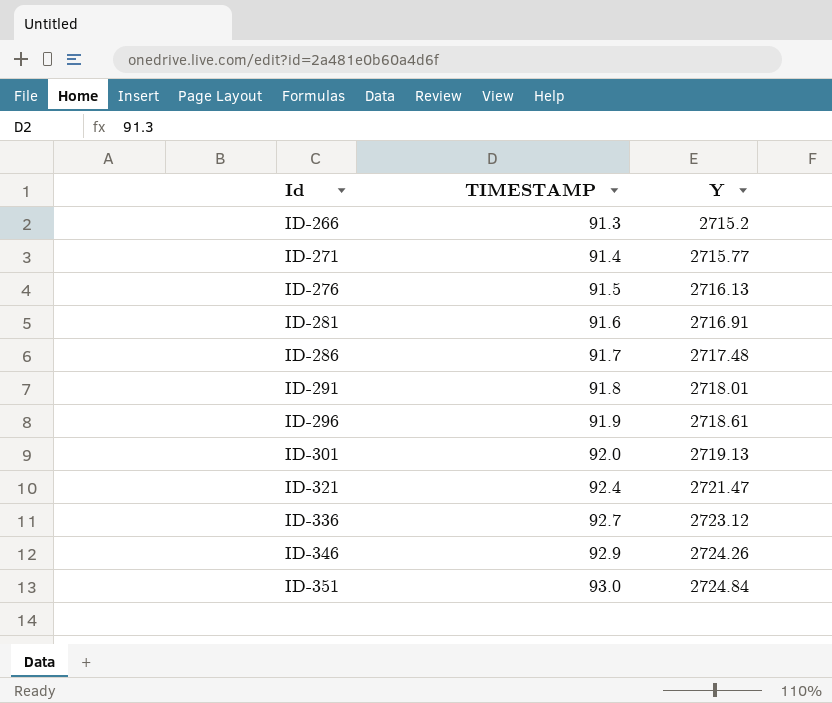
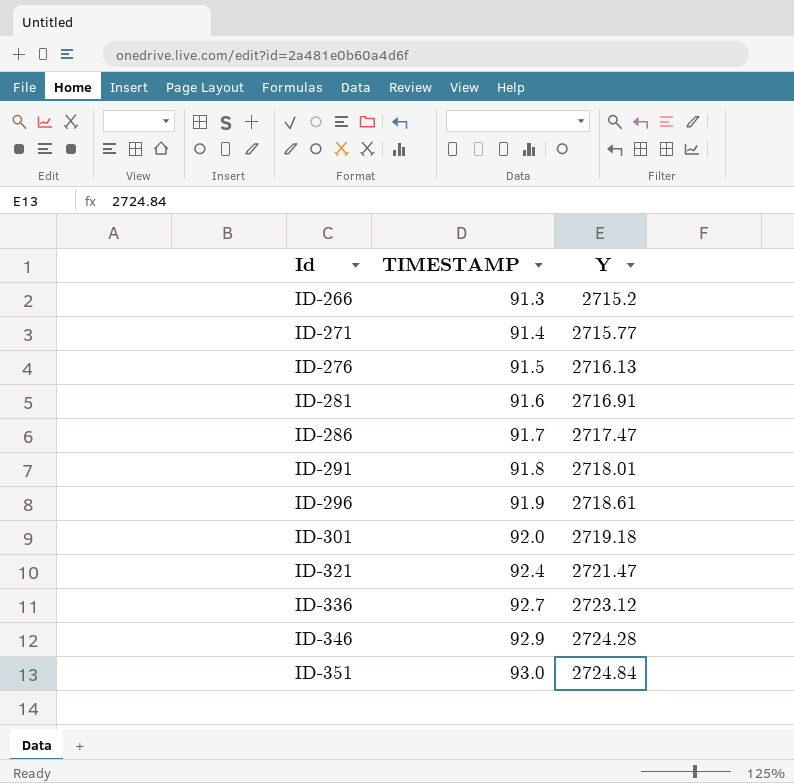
ID-286 | Y: 2717.48 -> 2717.47
ID-301 | Y: 2719.13 -> 2719.18
ID-346 | Y: 2724.26 -> 2724.28

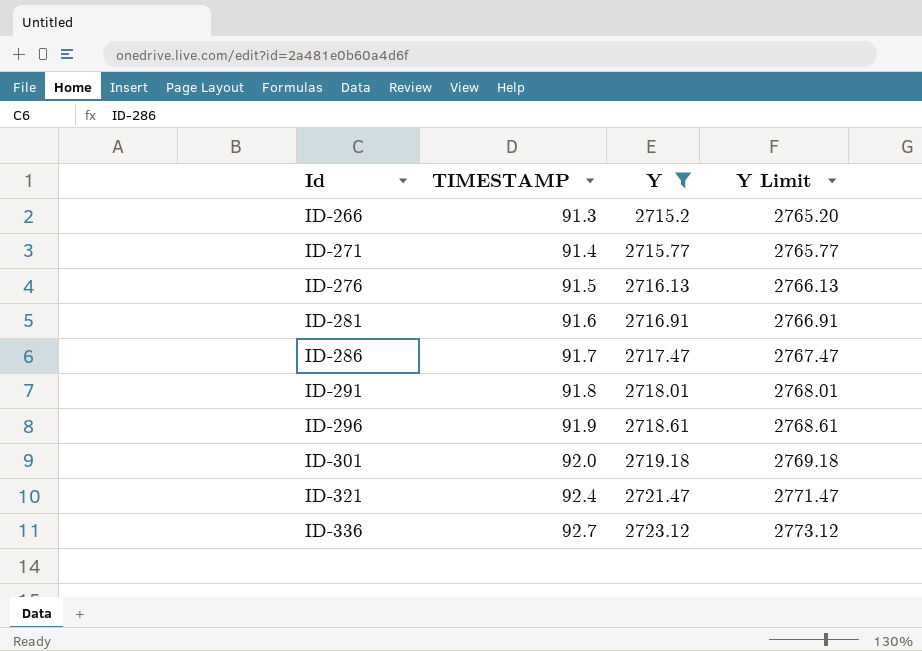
filter: none -> Y <= 2723.12
column Y Limit | formula: none -> [Y] + 50

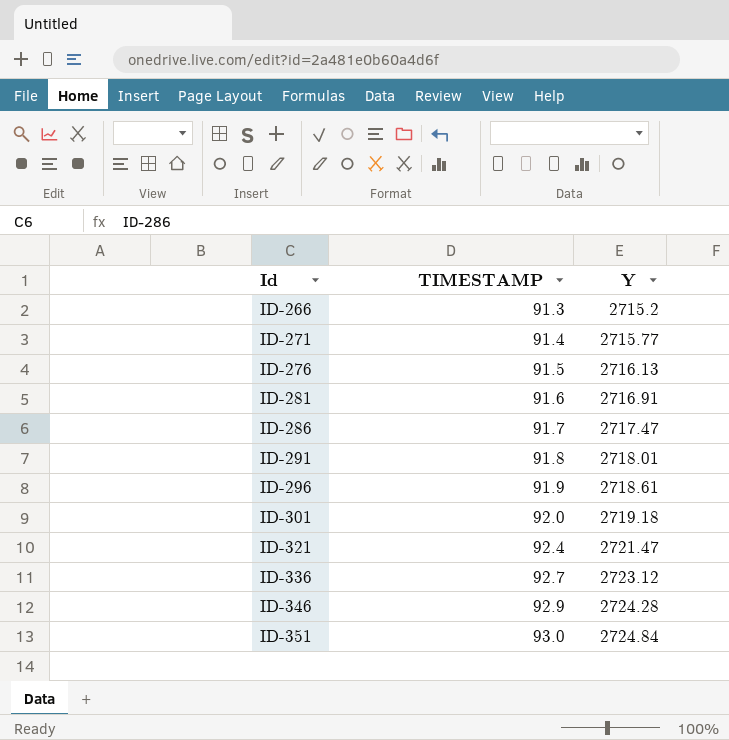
filter: Y <= 2723.12 -> none
column Y Limit | formula: [Y] + 50 -> none

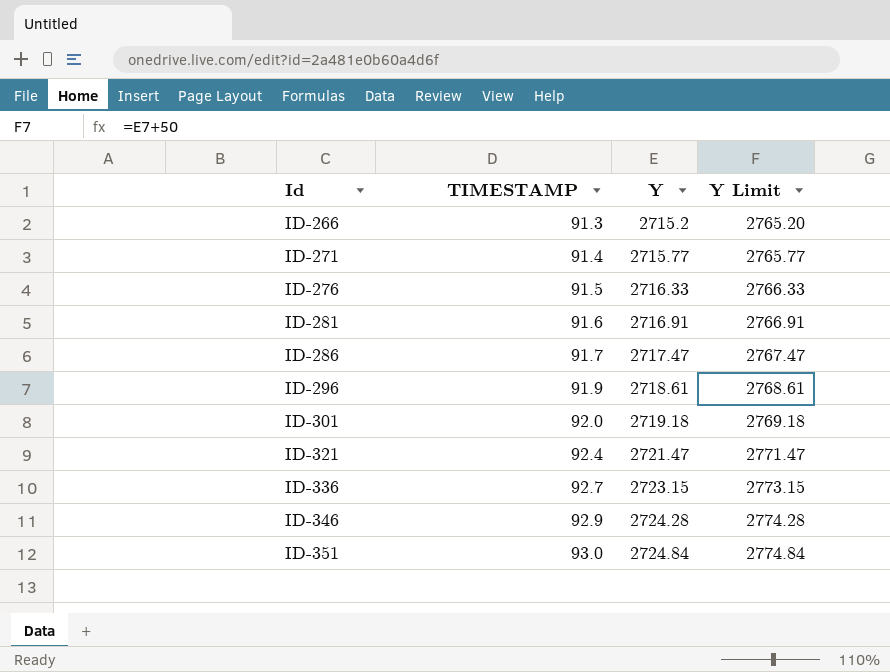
column Y Limit | formula: none -> [Y] + 50
row ID-291: 91.8 | 2718.01 -> none
ID-276 | Y: 2716.13 -> 2716.33
ID-336 | Y: 2723.12 -> 2723.15

